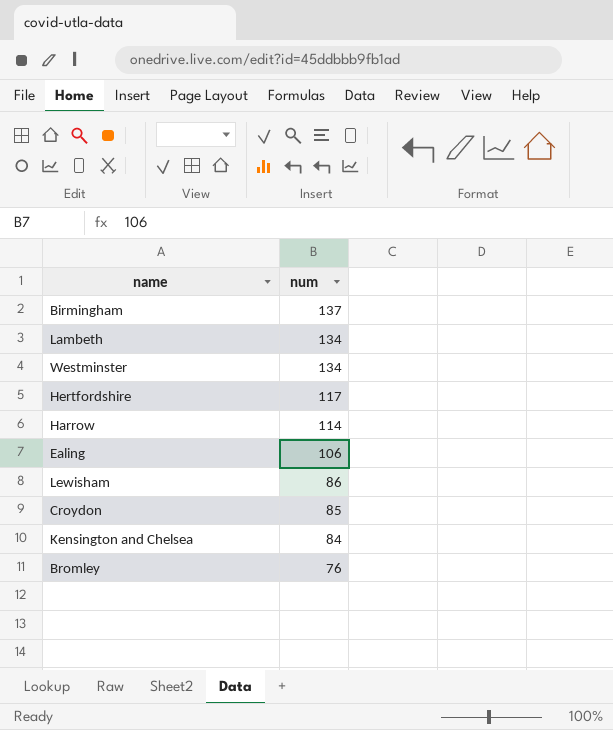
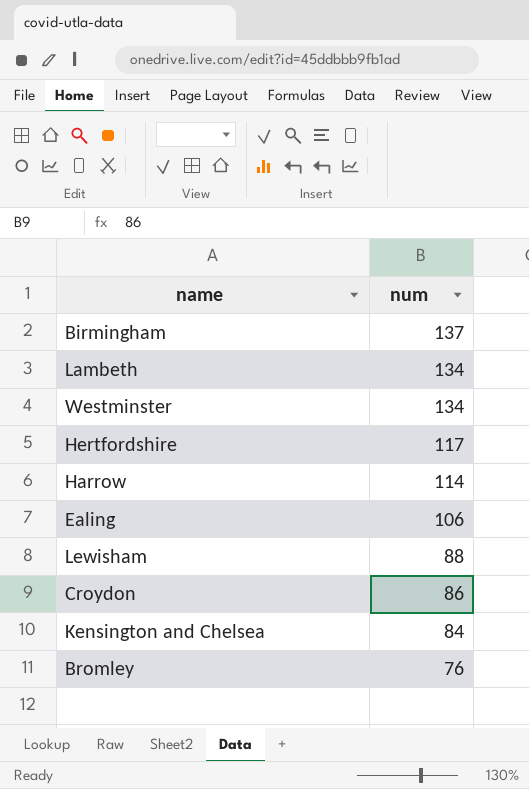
Lewisham | num: 86 -> 88
Croydon | num: 85 -> 86

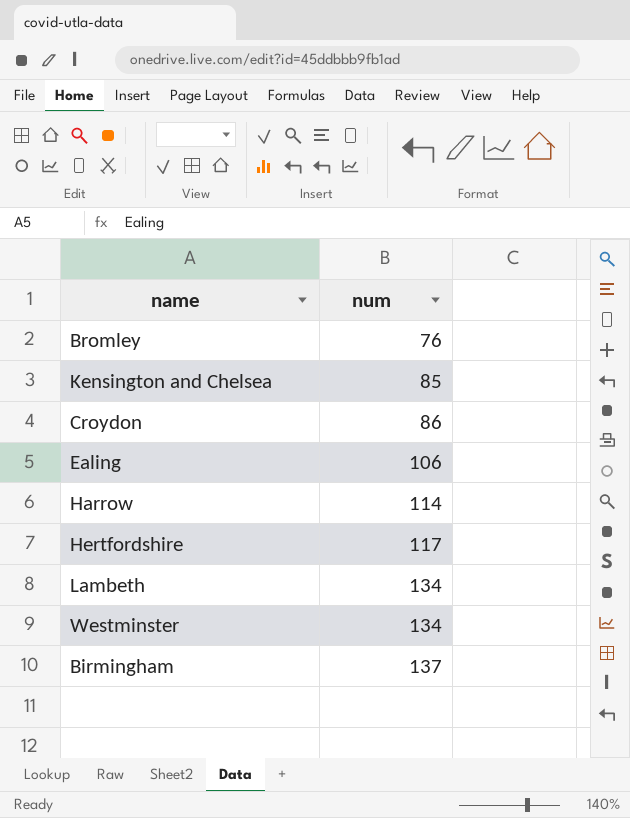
row order: num descending -> num ascending
row Lewisham: 88 -> none
Kensington and Chelsea | num: 84 -> 85

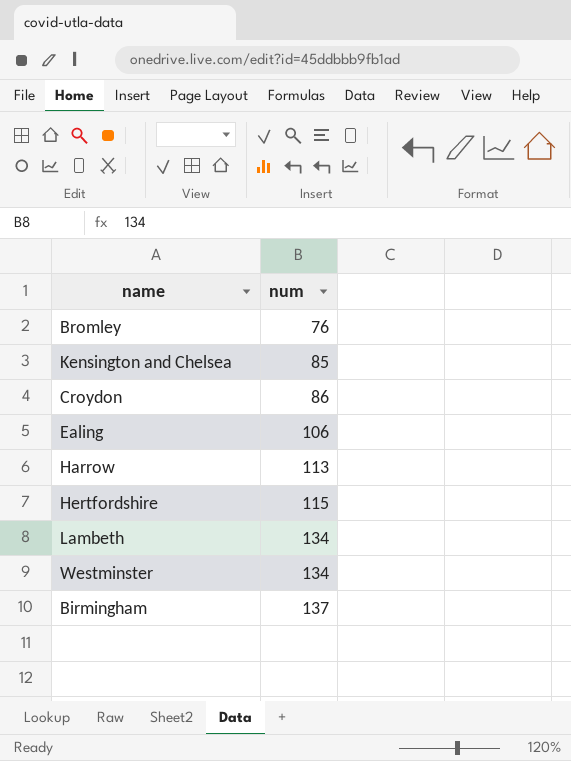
Harrow | num: 114 -> 113
Hertfordshire | num: 117 -> 115

